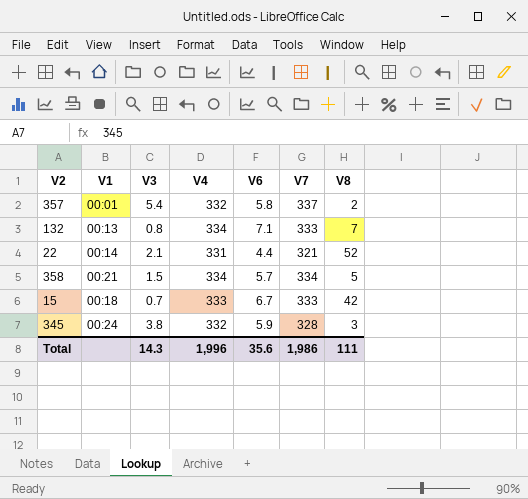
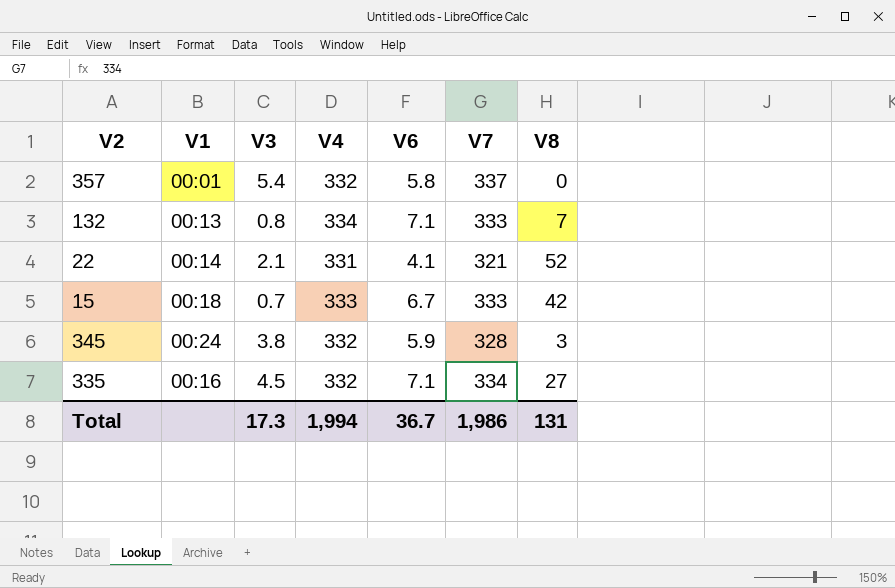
row 358: 00:21 | 1.5 | 334 | 5.7 | 334 | 5 -> none
357 | V8: 2 -> 0
22 | V6: 4.4 -> 4.1
row 335: none -> 00:16 | 4.5 | 332 | 7.1 | 334 | 27
Total | V3: 14.3 -> 17.3
Total | V4: 1,996 -> 1,994
Total | V6: 35.6 -> 36.7
Total | V8: 111 -> 131

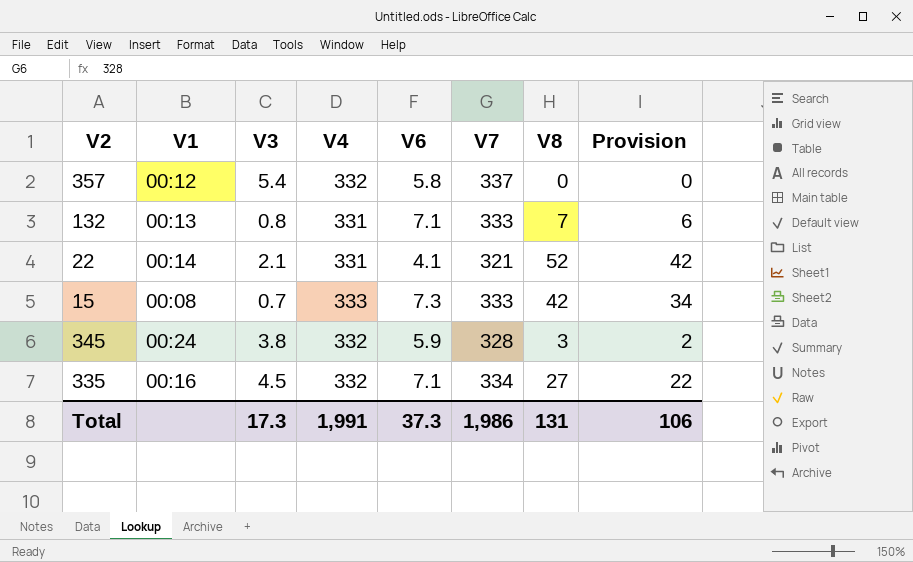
column Provision | formula: none -> [V8] * 0.8
357 | V1: 00:01 -> 00:12
132 | V4: 334 -> 331
15 | V1: 00:18 -> 00:08
15 | V6: 6.7 -> 7.3
Total | V4: 1,994 -> 1,991
Total | V6: 36.7 -> 37.3

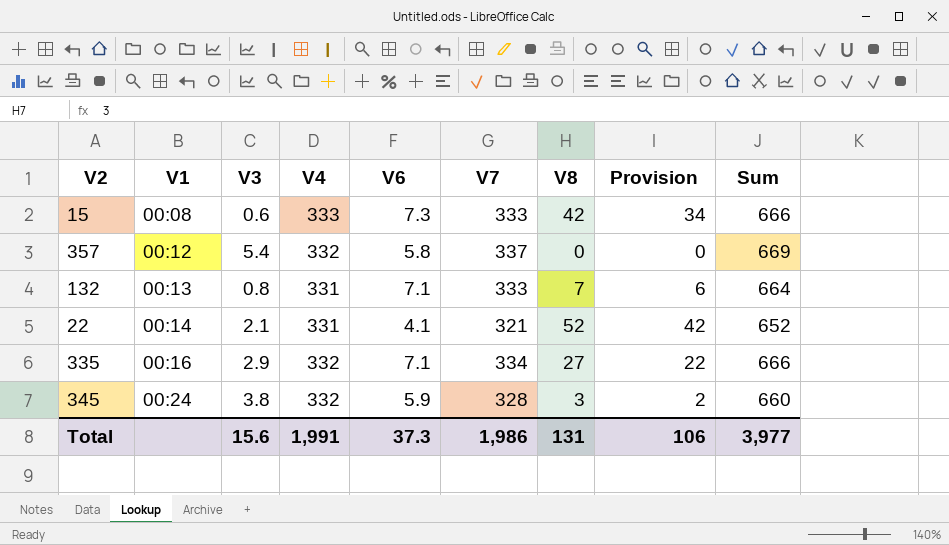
row order: none -> V1 ascending
column Sum | formula: none -> [V4] + [V7]
15 | V3: 0.7 -> 0.6
335 | V3: 4.5 -> 2.9
Total | V3: 17.3 -> 15.6

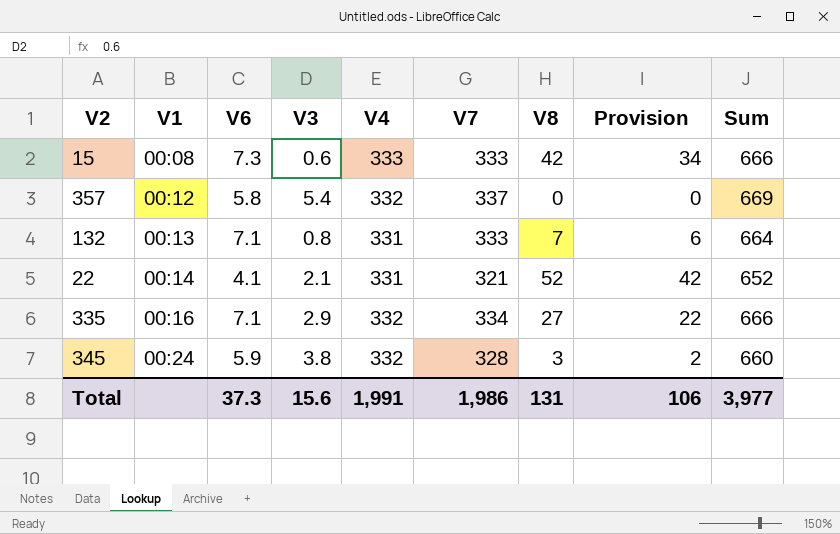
column V6 | position: 5 -> 3

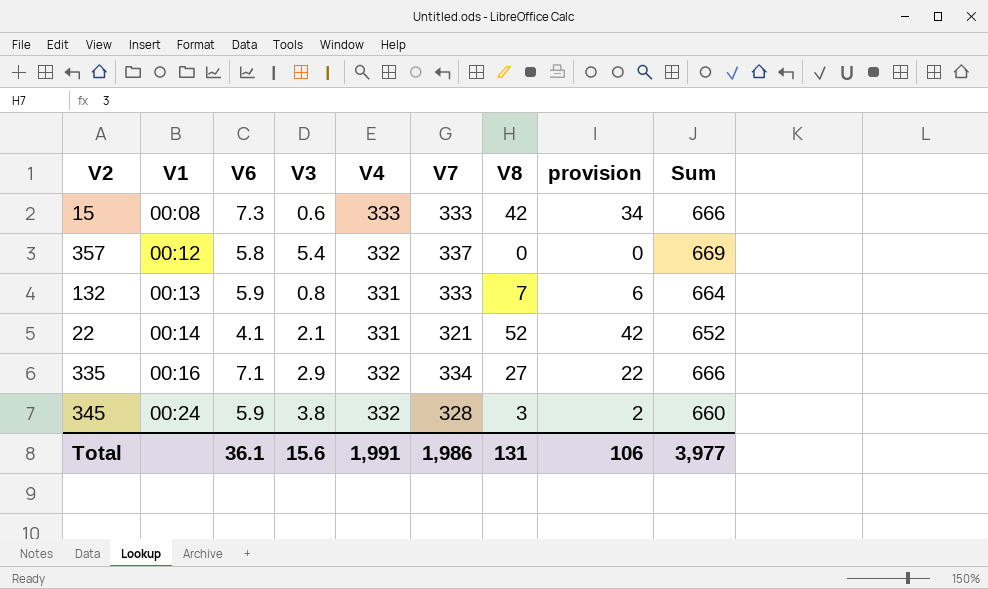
column name: Provision -> provision
132 | V6: 7.1 -> 5.9
Total | V6: 37.3 -> 36.1

